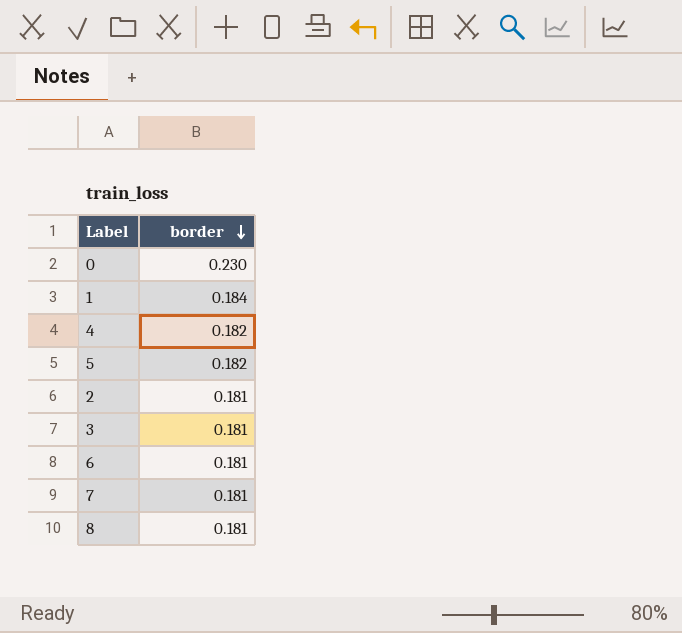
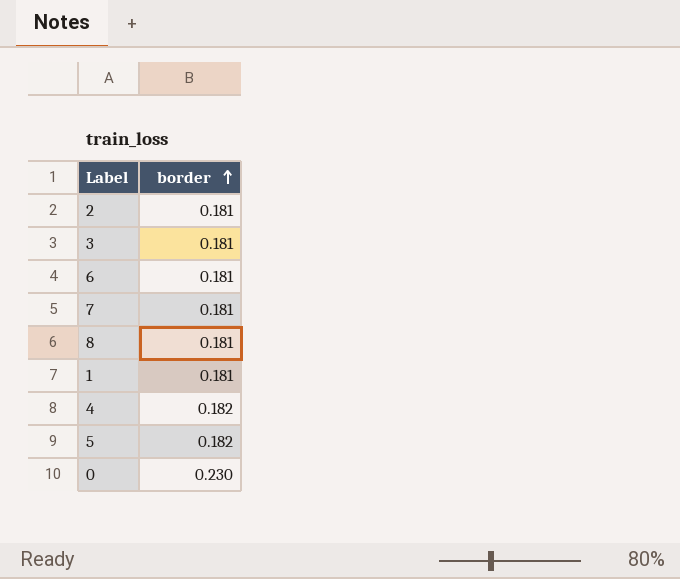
row order: border descending -> border ascending
1 | border: 0.184 -> 0.181

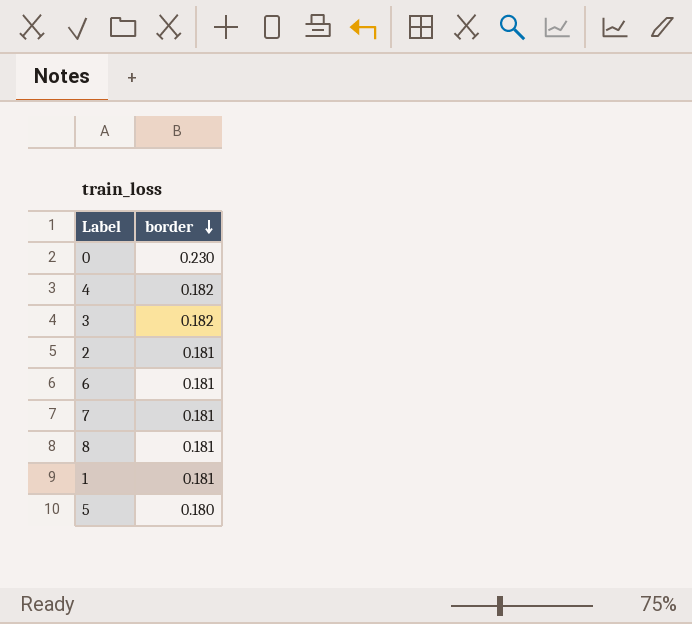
row order: border ascending -> border descending
3 | border: 0.181 -> 0.182
5 | border: 0.182 -> 0.180

